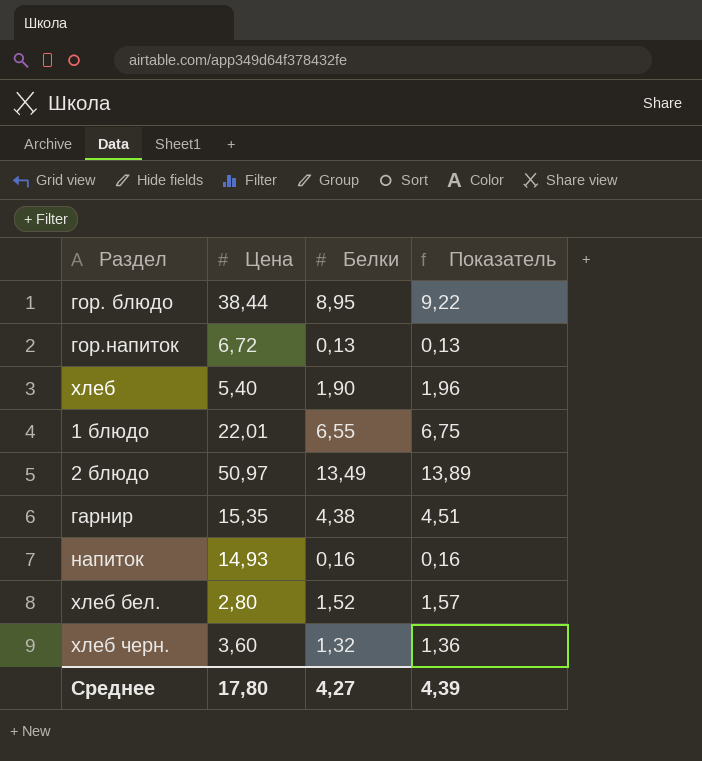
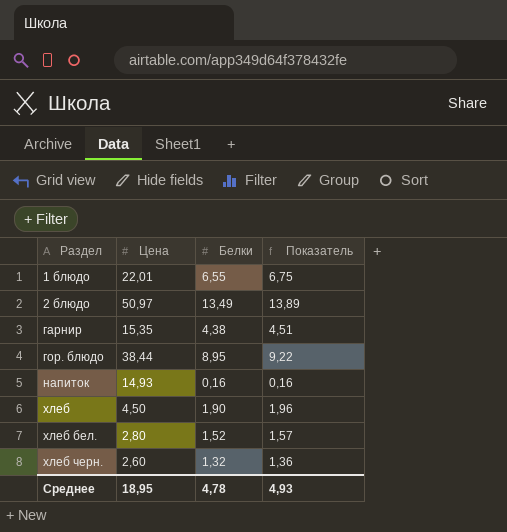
row order: none -> Раздел ascending
row гор.напиток: 6,72 | 0,13 | 0,13 -> none
хлеб | Цена: 5,40 -> 4,50
хлеб черн. | Цена: 3,60 -> 2,60
Среднее | Цена: 17,80 -> 18,95
Среднее | Белки: 4,27 -> 4,78
Среднее | Показатель: 4,39 -> 4,93

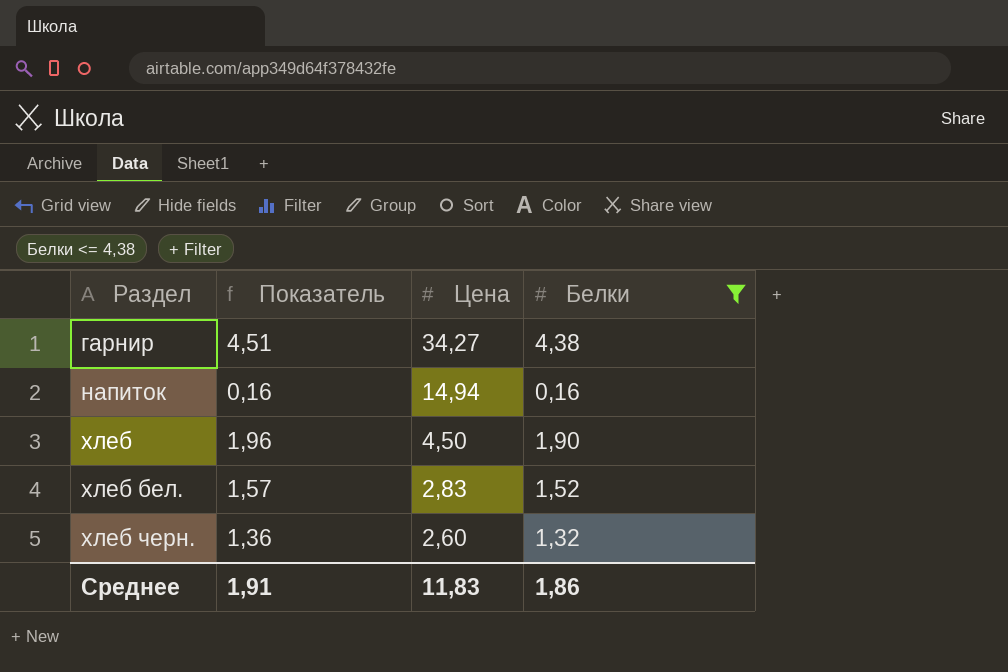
filter: none -> Белки <= 4,38
column Показатель | position: 4 -> 2
гарнир | Цена: 15,35 -> 34,27
напиток | Цена: 14,93 -> 14,94
хлеб бел. | Цена: 2,80 -> 2,83
Среднее | Показатель: 4,93 -> 1,91
Среднее | Цена: 18,95 -> 11,83
Среднее | Белки: 4,78 -> 1,86

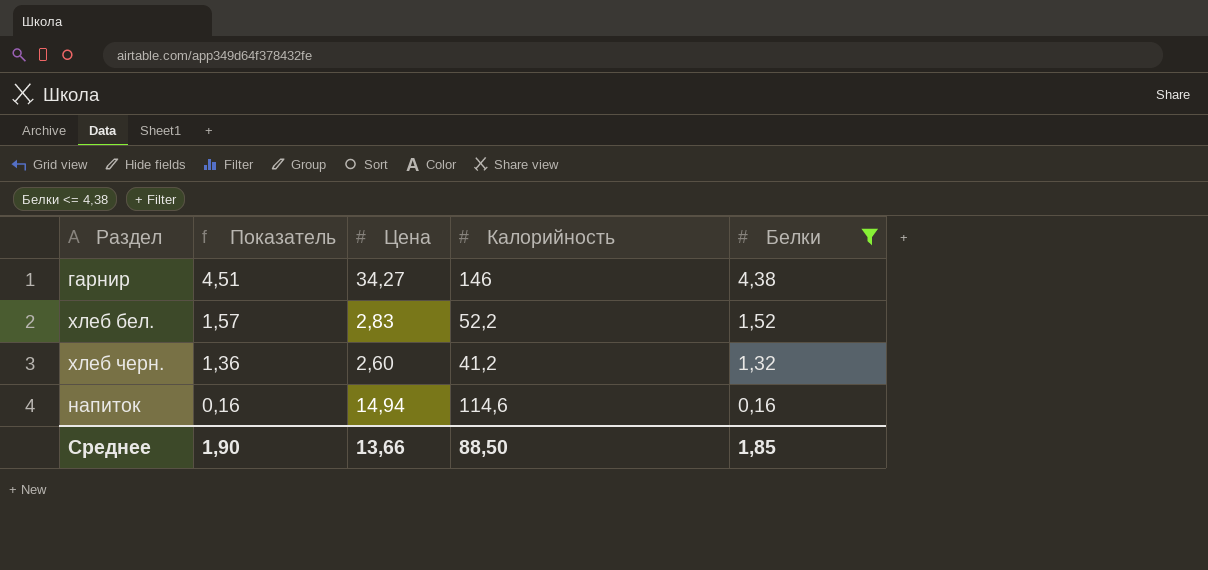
row order: Раздел ascending -> Показатель descending
column Калорийность | position: none -> 4
row хлеб: 1,96 | 4,50 | 1,90 -> none
Среднее | Показатель: 1,91 -> 1,90
Среднее | Цена: 11,83 -> 13,66
Среднее | Белки: 1,86 -> 1,85

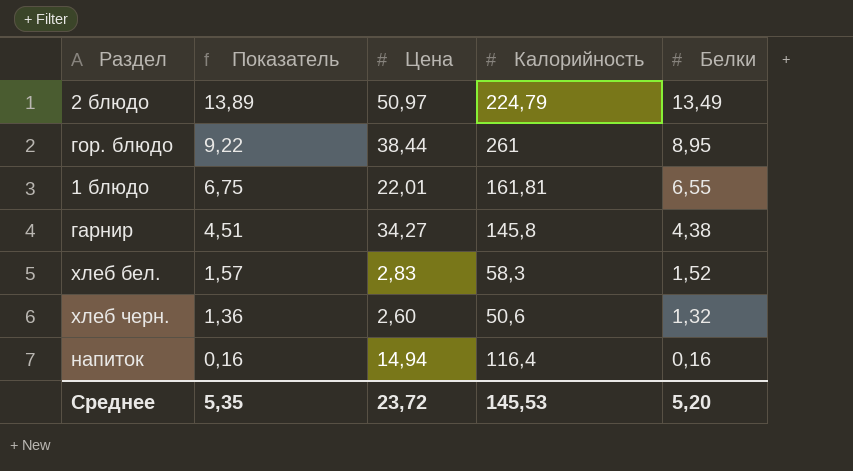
filter: Белки <= 4,38 -> none
гарнир | Калорийность: 146 -> 145,8
хлеб бел. | Калорийность: 52,2 -> 58,3
хлеб черн. | Калорийность: 41,2 -> 50,6
напиток | Калорийность: 114,6 -> 116,4
Среднее | Показатель: 1,90 -> 5,35
Среднее | Цена: 13,66 -> 23,72
Среднее | Калорийность: 88,50 -> 145,53
Среднее | Белки: 1,85 -> 5,20

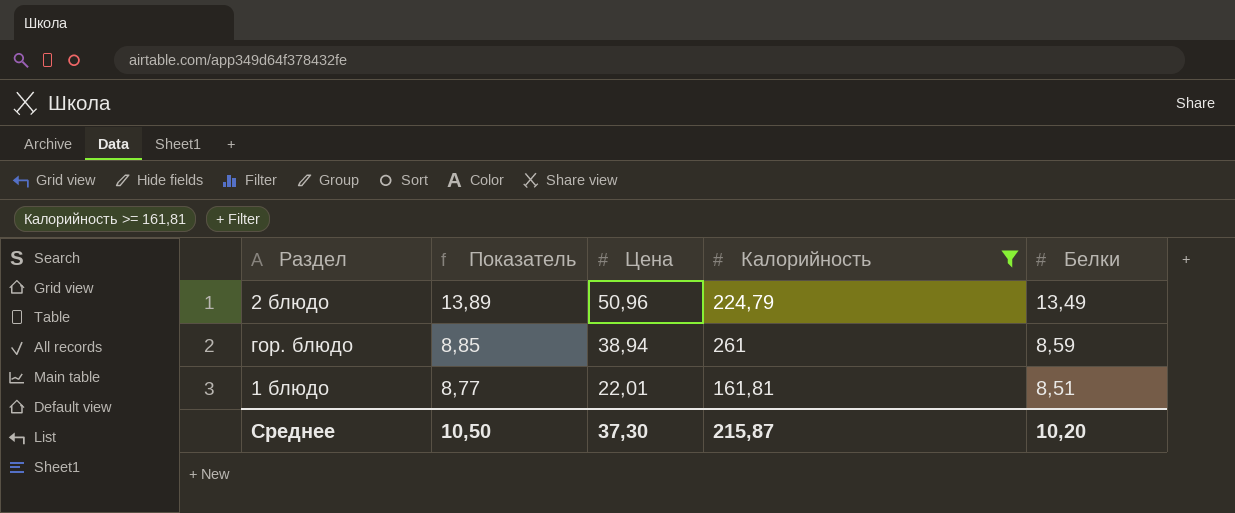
filter: none -> Калорийность >= 161,81
2 блюдо | Цена: 50,97 -> 50,96
гор. блюдо | Показатель: 9,22 -> 8,85
гор. блюдо | Цена: 38,44 -> 38,94
гор. блюдо | Белки: 8,95 -> 8,59
1 блюдо | Показатель: 6,75 -> 8,77
1 блюдо | Белки: 6,55 -> 8,51
Среднее | Показатель: 5,35 -> 10,50
Среднее | Цена: 23,72 -> 37,30
Среднее | Калорийность: 145,53 -> 215,87
Среднее | Белки: 5,20 -> 10,20

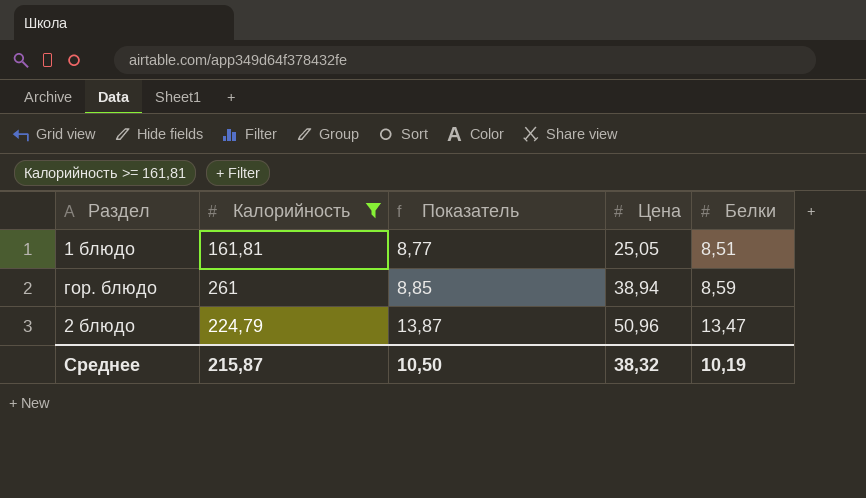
row order: Показатель descending -> Показатель ascending
column Калорийность | position: 4 -> 2
1 блюдо | Цена: 22,01 -> 25,05
2 блюдо | Показатель: 13,89 -> 13,87
2 блюдо | Белки: 13,49 -> 13,47
Среднее | Цена: 37,30 -> 38,32
Среднее | Белки: 10,20 -> 10,19

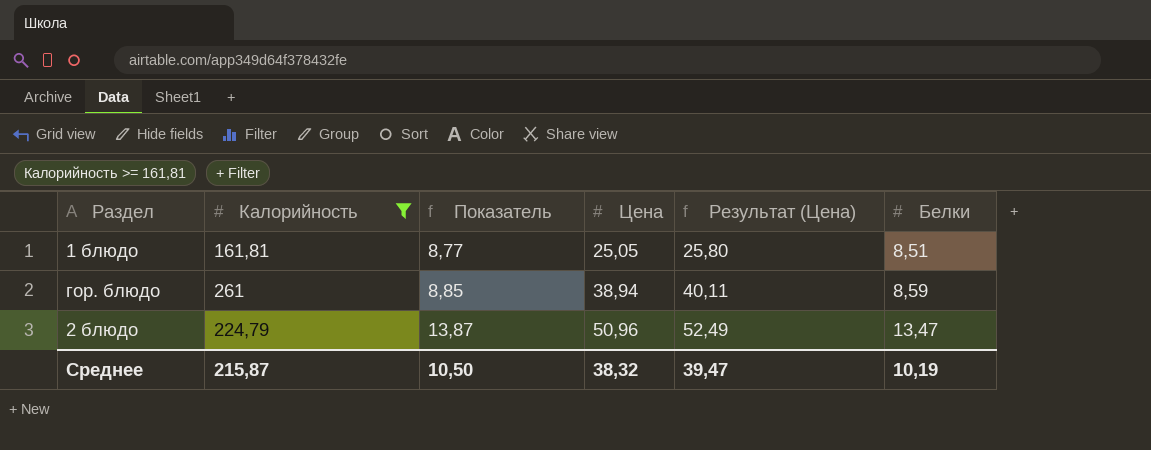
column Результат (Цена) | formula: none -> [Цена] * 1,03

